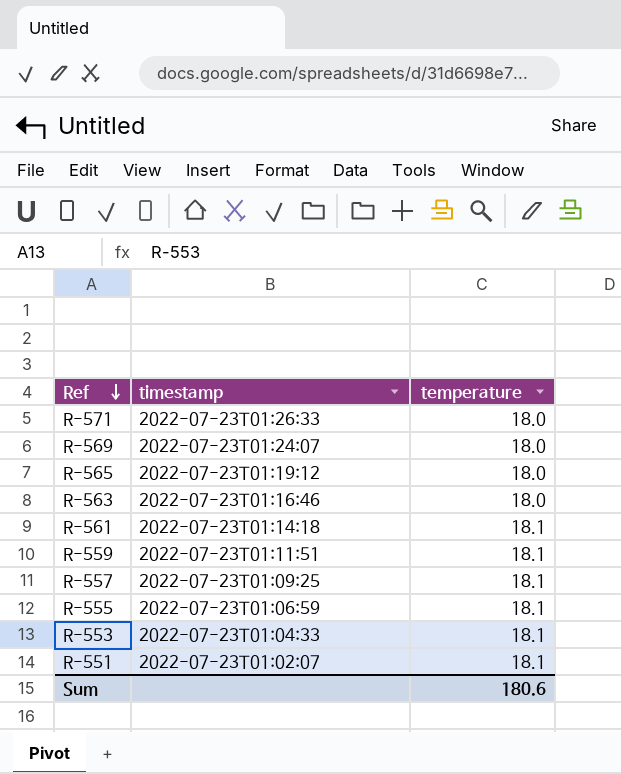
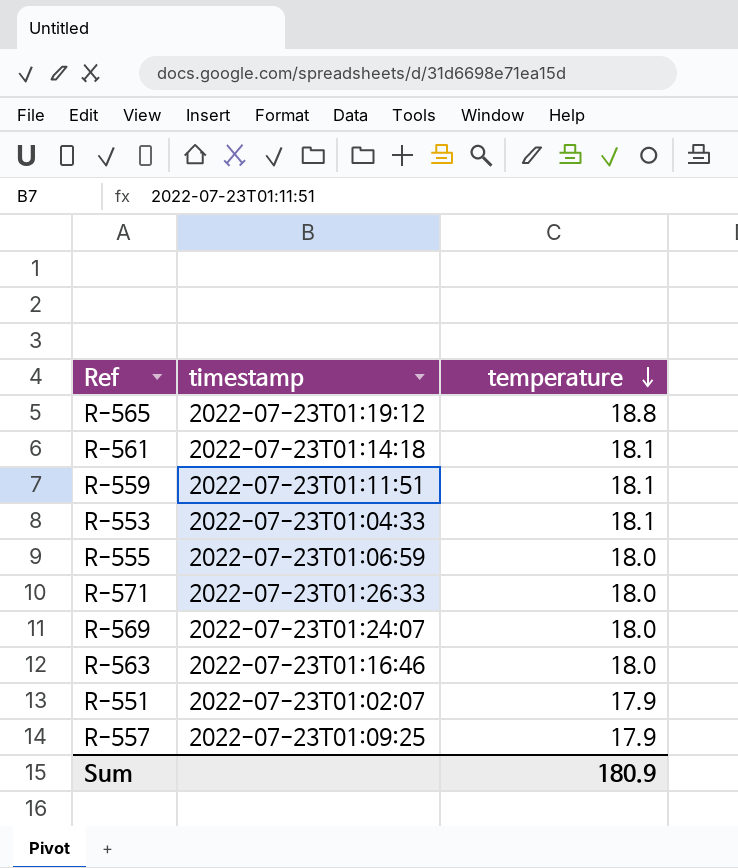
row order: Ref descending -> temperature descending
R-565 | temperature: 18.0 -> 18.8
R-555 | temperature: 18.1 -> 18.0
R-551 | temperature: 18.1 -> 17.9
R-557 | temperature: 18.1 -> 17.9
Sum | temperature: 180.6 -> 180.9

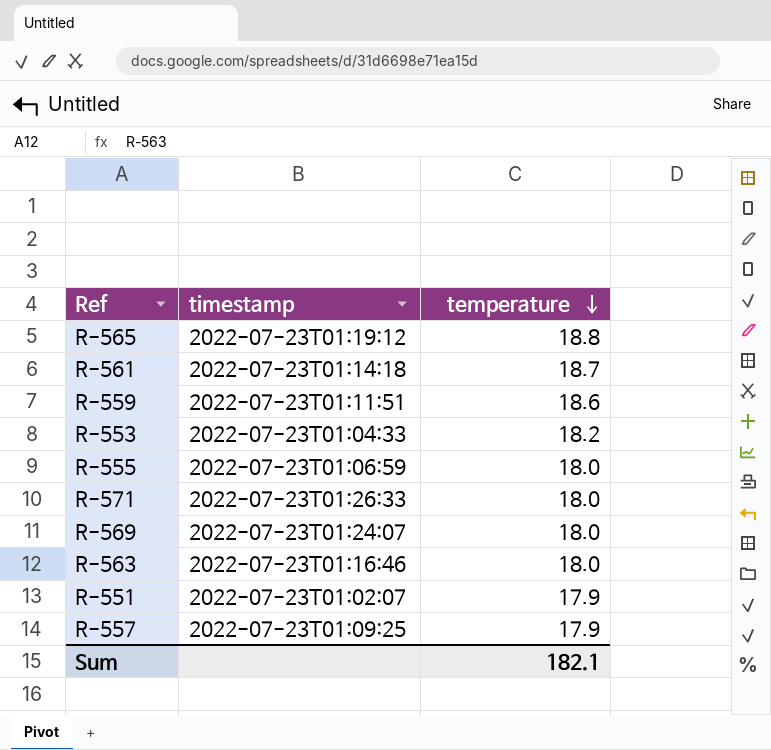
R-561 | temperature: 18.1 -> 18.7
R-559 | temperature: 18.1 -> 18.6
R-553 | temperature: 18.1 -> 18.2
Sum | temperature: 180.9 -> 182.1

